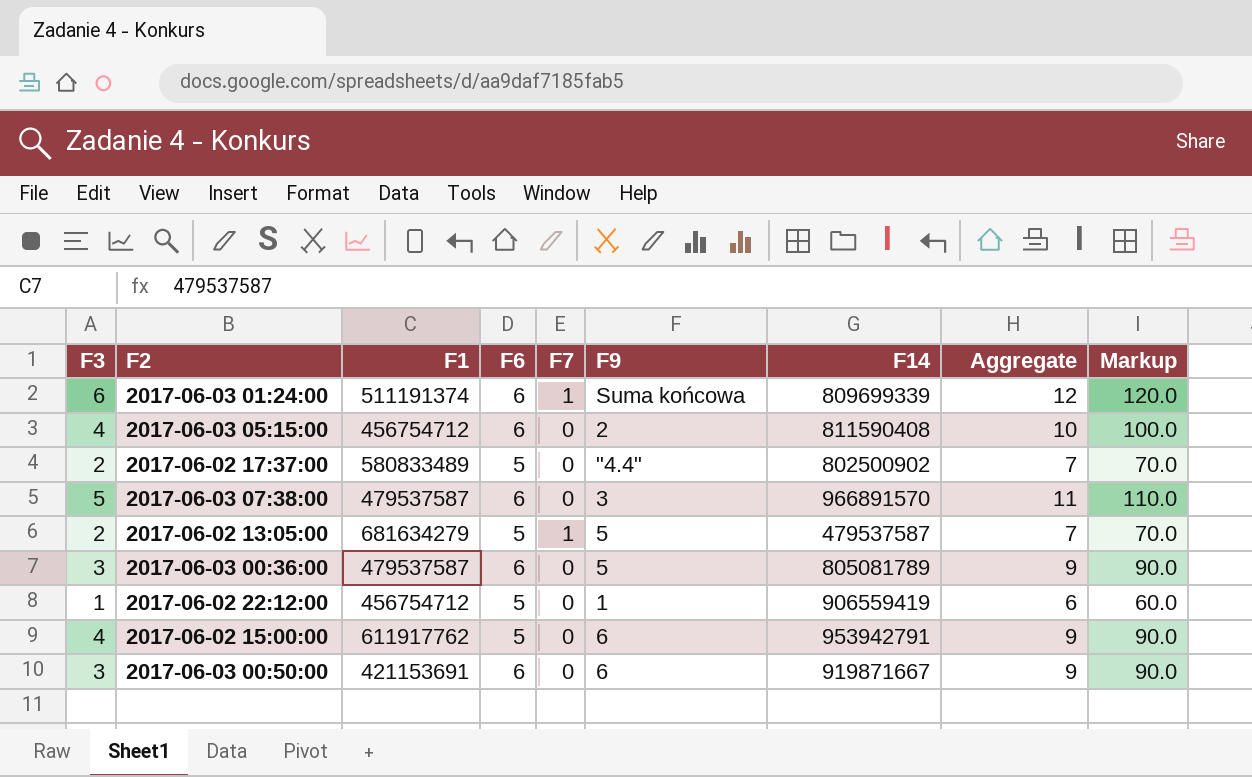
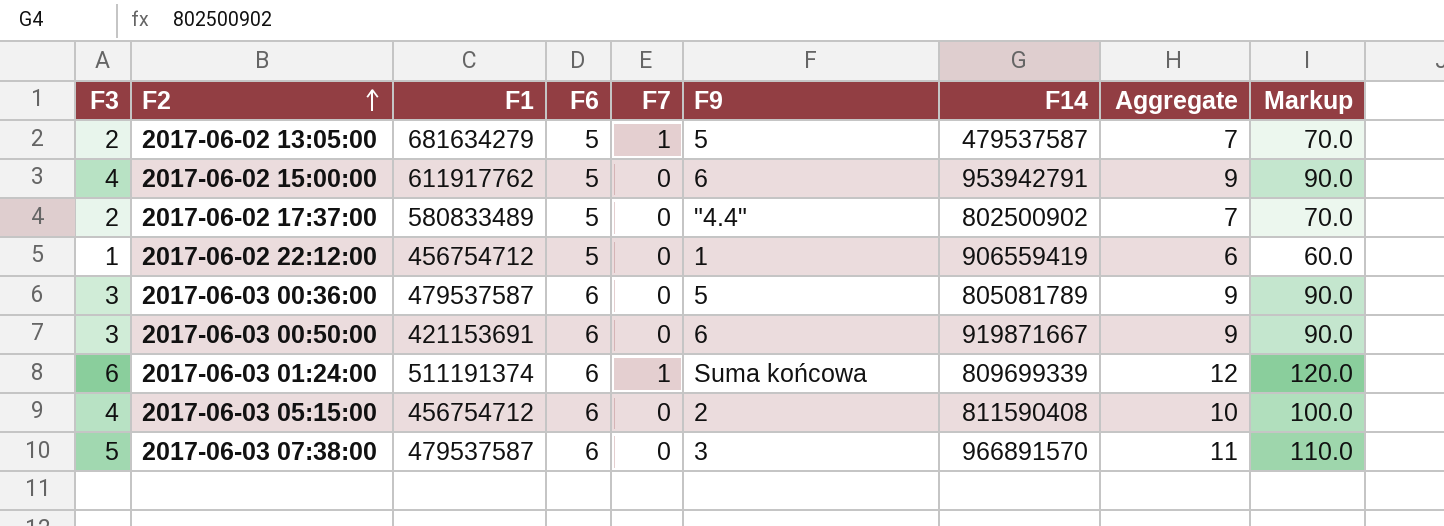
row order: none -> F2 ascending

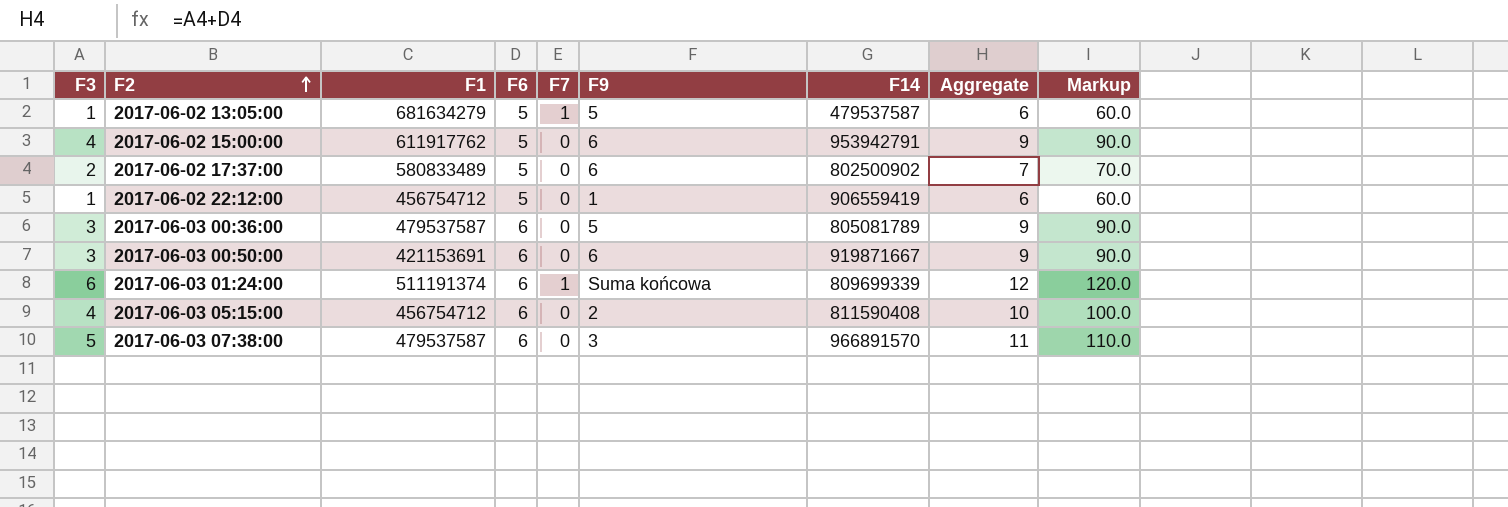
2017-06-02 13:05:00 | F3: 2 -> 1
2017-06-02 13:05:00 | Aggregate: 7 -> 6
2017-06-02 13:05:00 | Markup: 70.0 -> 60.0
2017-06-02 17:37:00 | F9: "4.4" -> 6

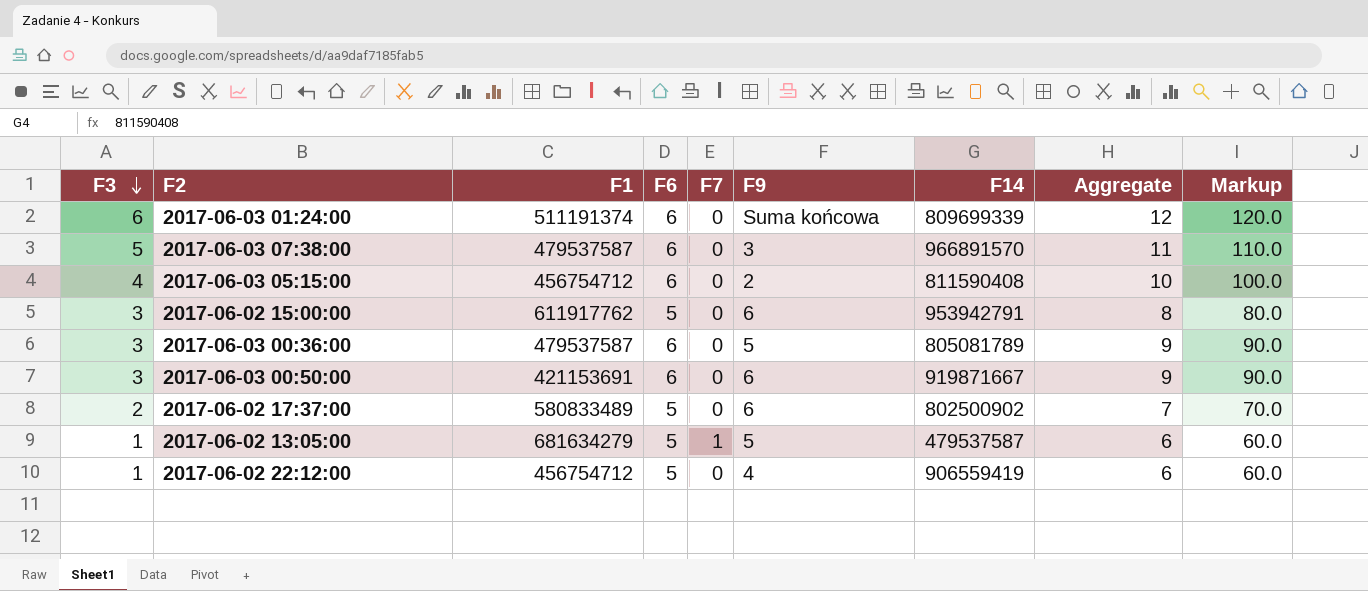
row order: F2 ascending -> F3 descending
2017-06-03 01:24:00 | F7: 1 -> 0
2017-06-02 15:00:00 | F3: 4 -> 3
2017-06-02 15:00:00 | Aggregate: 9 -> 8
2017-06-02 15:00:00 | Markup: 90.0 -> 80.0
2017-06-02 22:12:00 | F9: 1 -> 4

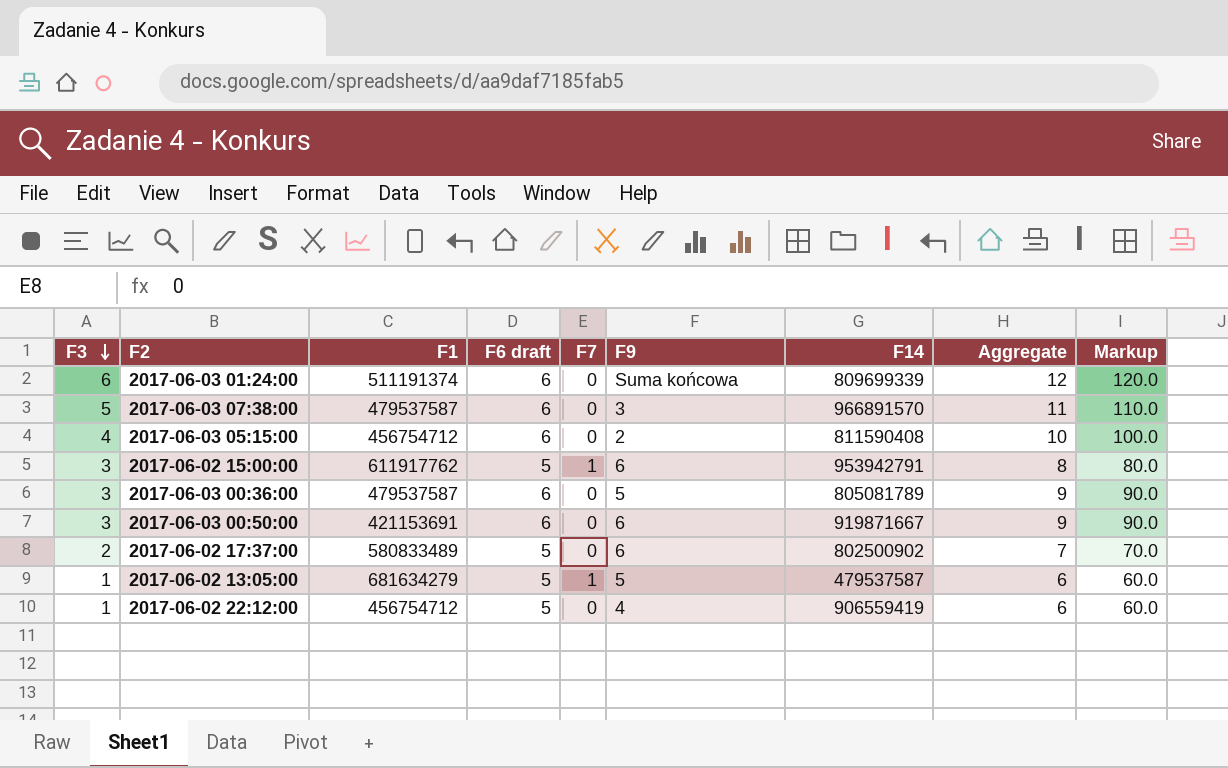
column name: F6 -> F6 draft
2017-06-02 15:00:00 | F7: 0 -> 1

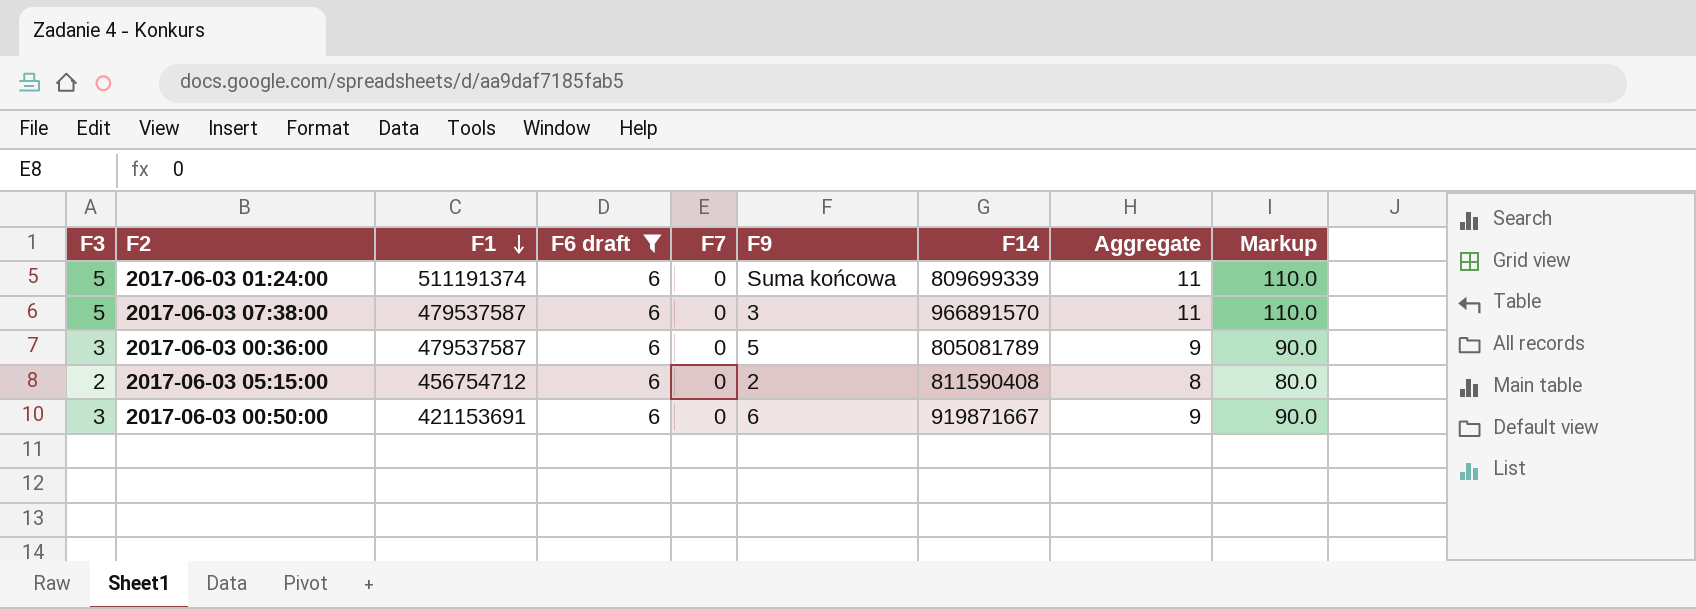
filter: none -> F6 draft = 6
row order: F3 descending -> F1 descending
2017-06-03 01:24:00 | F3: 6 -> 5
2017-06-03 01:24:00 | Aggregate: 12 -> 11
2017-06-03 01:24:00 | Markup: 120.0 -> 110.0
2017-06-03 05:15:00 | F3: 4 -> 2
2017-06-03 05:15:00 | Aggregate: 10 -> 8
2017-06-03 05:15:00 | Markup: 100.0 -> 80.0

